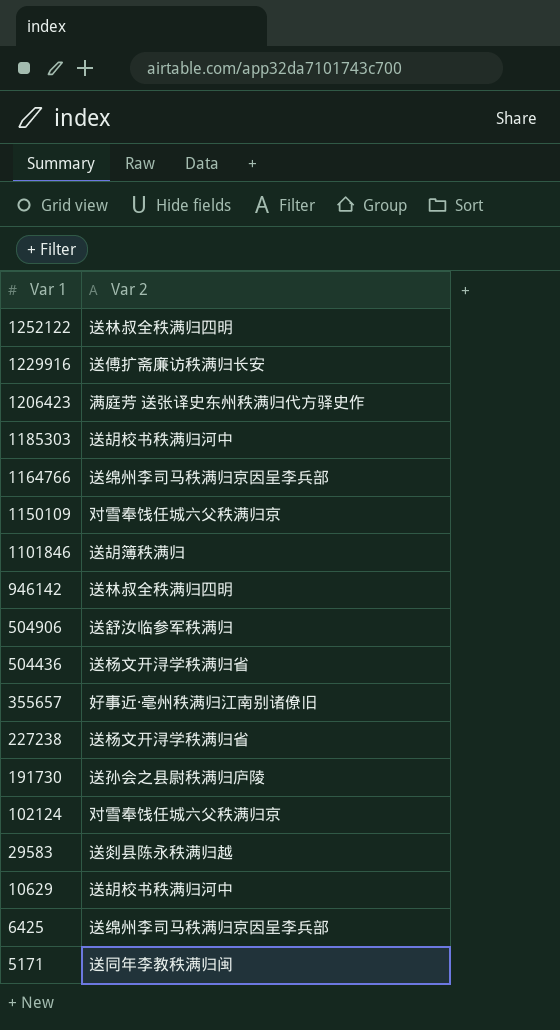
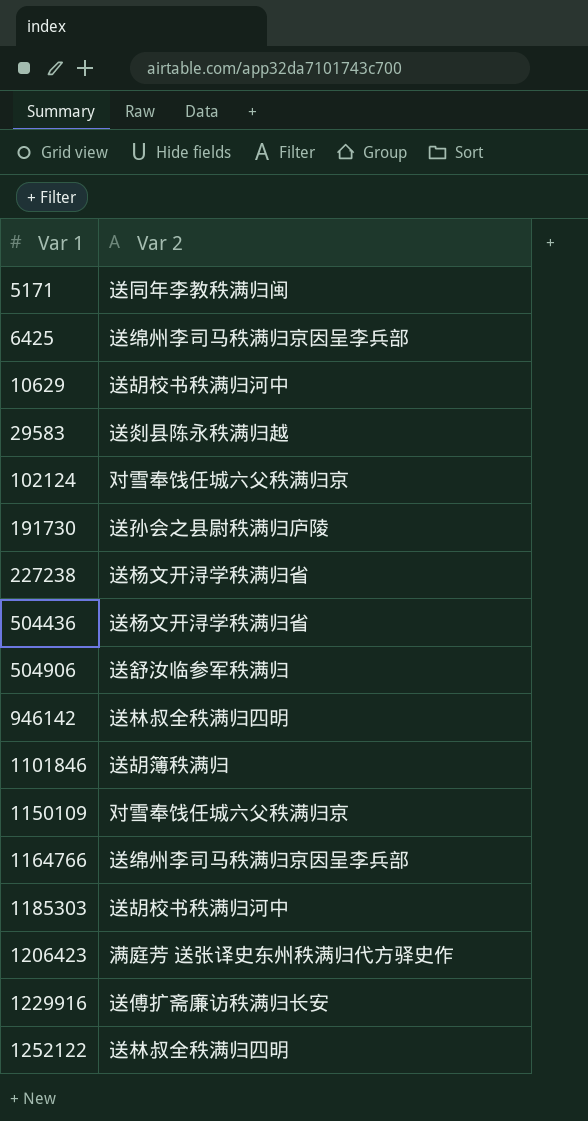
row order: Var 1 descending -> Var 1 ascending
row 355657: 好事近·亳州秩满归江南别诸僚旧 -> none

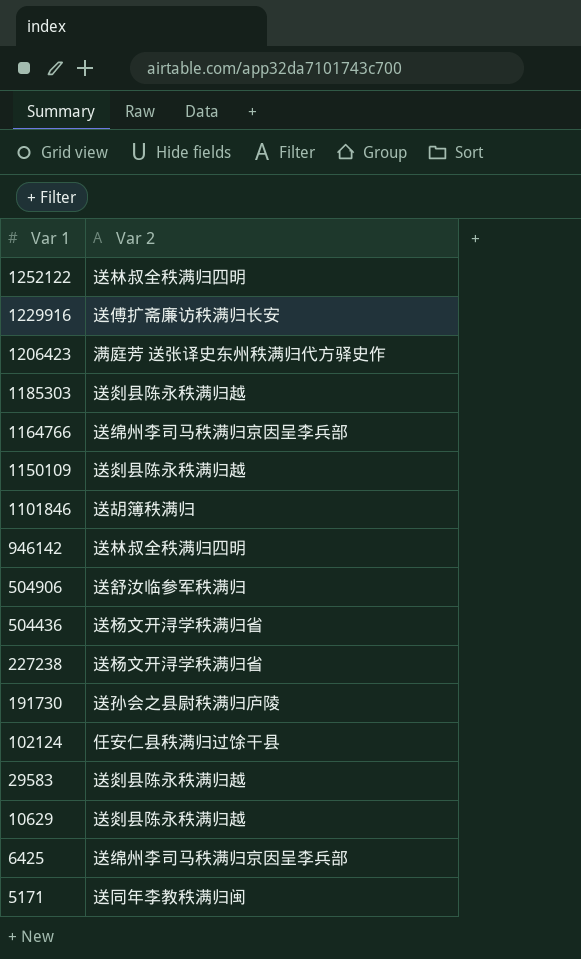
row order: Var 1 ascending -> Var 1 descending
1185303 | Var 2: 送胡校书秩满归河中 -> 送剡县陈永秩满归越
1150109 | Var 2: 对雪奉饯任城六父秩满归京 -> 送剡县陈永秩满归越
102124 | Var 2: 对雪奉饯任城六父秩满归京 -> 任安仁县秩满归过馀干县
10629 | Var 2: 送胡校书秩满归河中 -> 送剡县陈永秩满归越

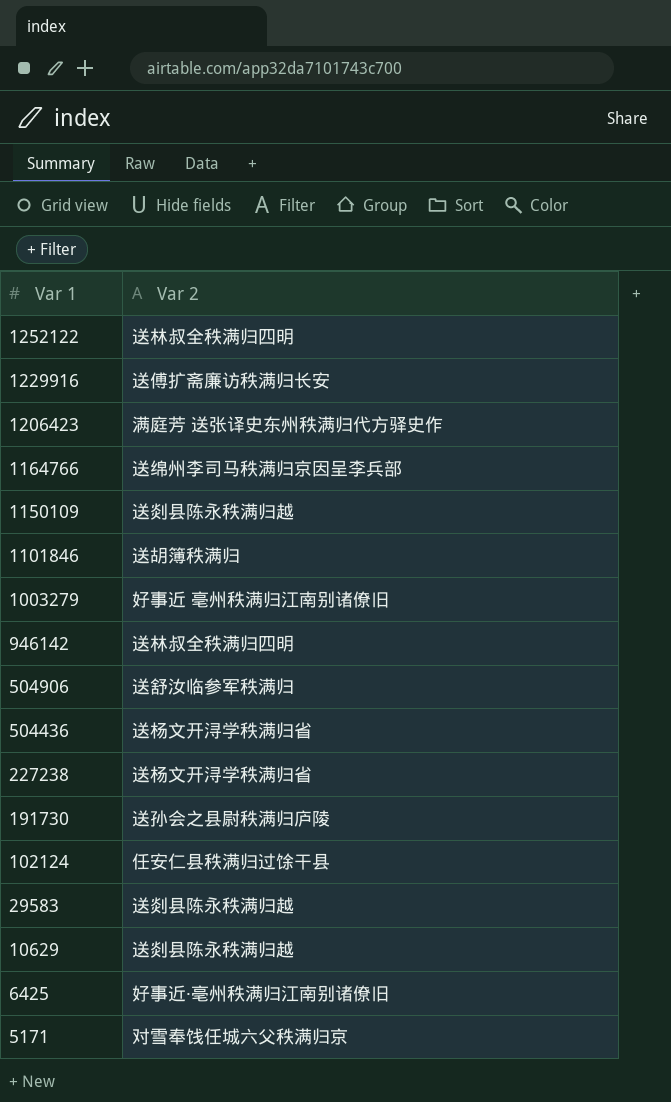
row 1185303: 送剡县陈永秩满归越 -> none
row 1003279: none -> 好事近 亳州秩满归江南别诸僚旧
6425 | Var 2: 送绵州李司马秩满归京因呈李兵部 -> 好事近·亳州秩满归江南别诸僚旧
5171 | Var 2: 送同年李教秩满归闽 -> 对雪奉饯任城六父秩满归京

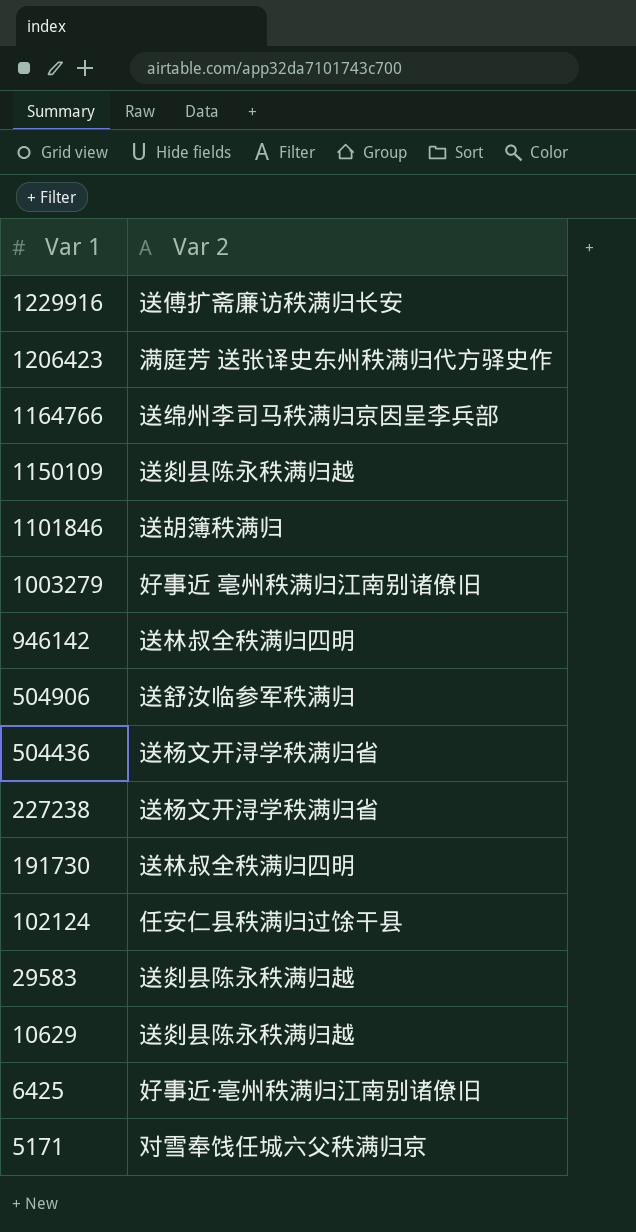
row 1252122: 送林叔全秩满归四明 -> none
191730 | Var 2: 送孙会之县尉秩满归庐陵 -> 送林叔全秩满归四明

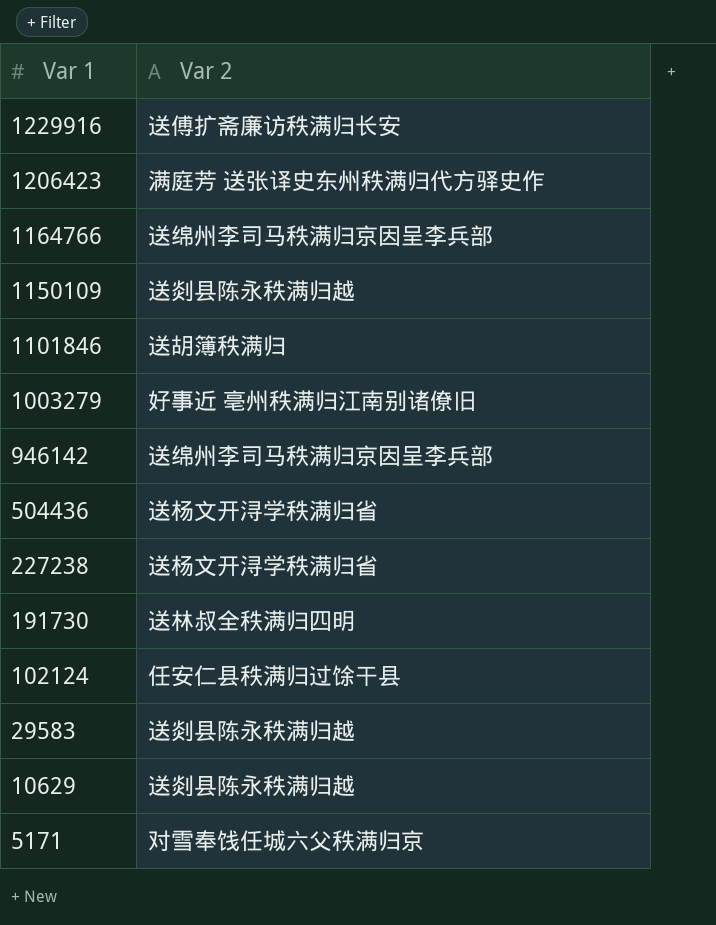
row 504906: 送舒汝临参军秩满归 -> none
row 6425: 好事近·亳州秩满归江南别诸僚旧 -> none
946142 | Var 2: 送林叔全秩满归四明 -> 送绵州李司马秩满归京因呈李兵部

